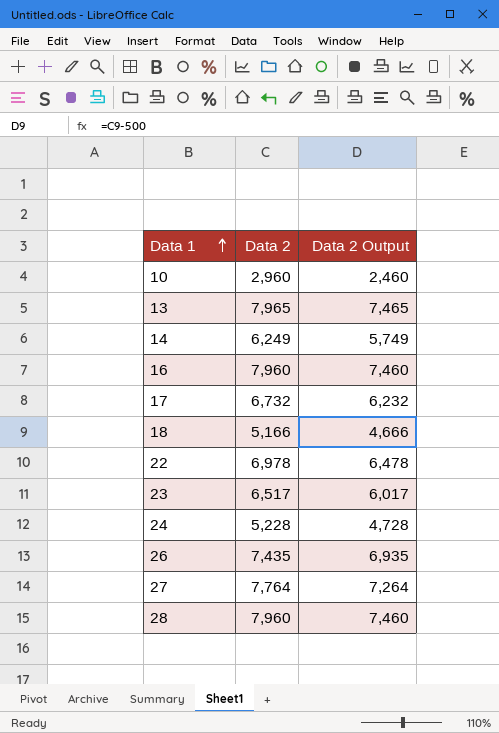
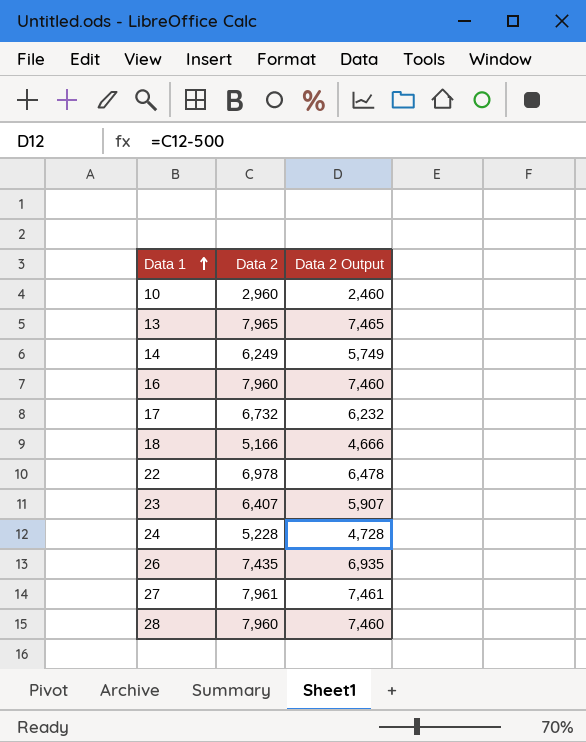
23 | Data 2: 6,517 -> 6,407
23 | Data 2 Output: 6,017 -> 5,907
27 | Data 2: 7,764 -> 7,961
27 | Data 2 Output: 7,264 -> 7,461

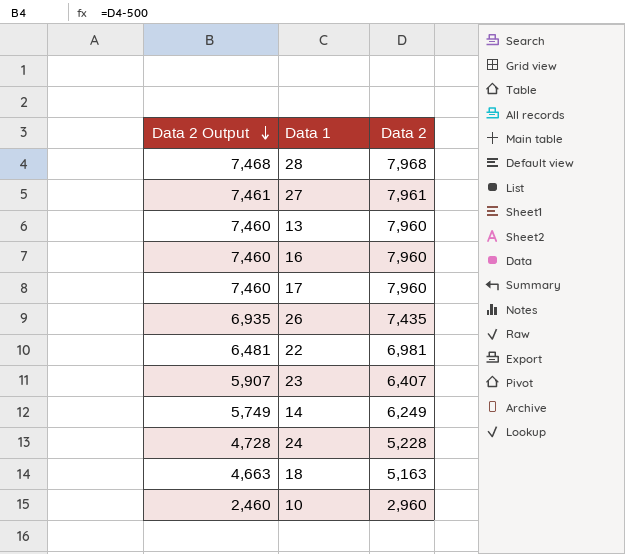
row order: Data 1 ascending -> Data 2 Output descending
column Data 2 Output | position: 3 -> 1
28 | Data 2 Output: 7,460 -> 7,468
28 | Data 2: 7,960 -> 7,968
13 | Data 2 Output: 7,465 -> 7,460
13 | Data 2: 7,965 -> 7,960
17 | Data 2 Output: 6,232 -> 7,460
17 | Data 2: 6,732 -> 7,960
22 | Data 2 Output: 6,478 -> 6,481
22 | Data 2: 6,978 -> 6,981
18 | Data 2 Output: 4,666 -> 4,663
18 | Data 2: 5,166 -> 5,163

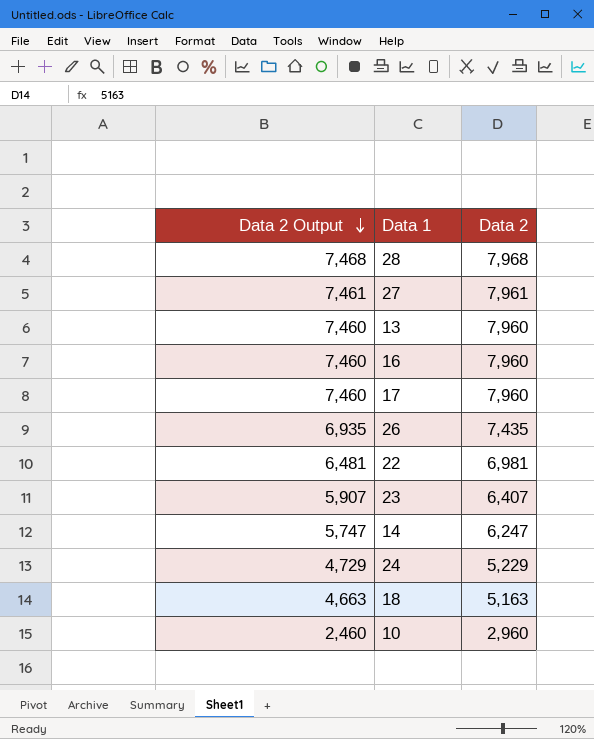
14 | Data 2 Output: 5,749 -> 5,747
14 | Data 2: 6,249 -> 6,247
24 | Data 2 Output: 4,728 -> 4,729
24 | Data 2: 5,228 -> 5,229

